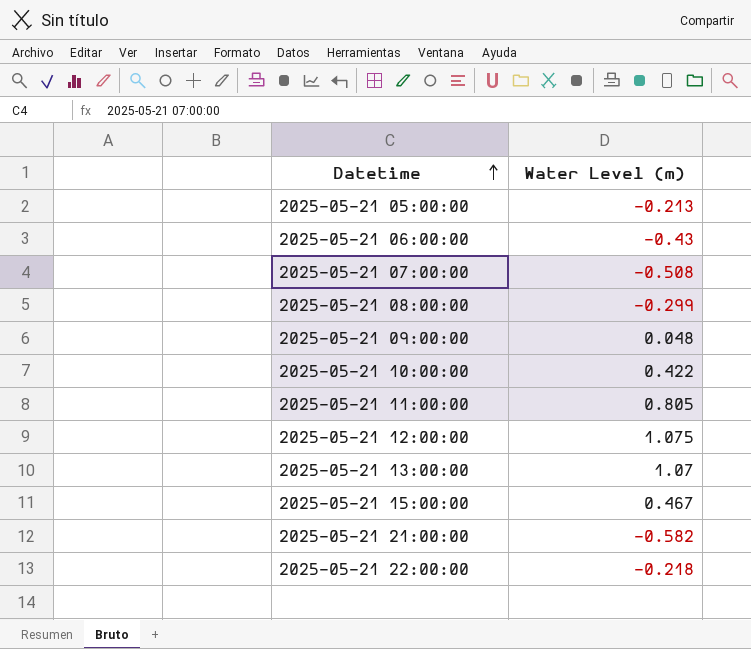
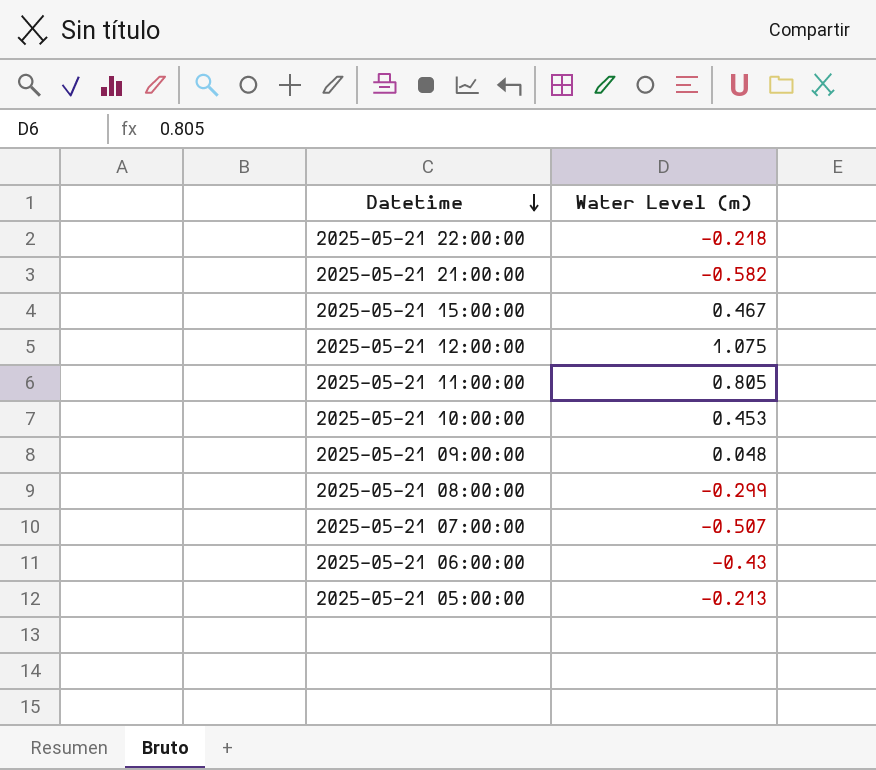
row order: Datetime ascending -> Datetime descending
row 2025-05-21 13:00:00: 1.07 -> none
2025-05-21 10:00:00 | Water Level (m): 0.422 -> 0.453
2025-05-21 07:00:00 | Water Level (m): -0.508 -> -0.507

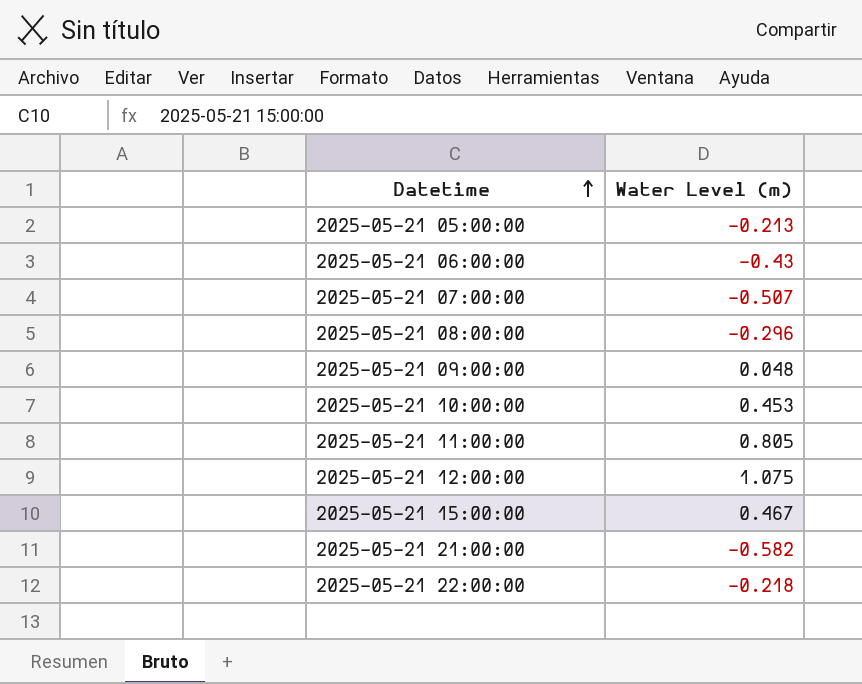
row order: Datetime descending -> Datetime ascending
2025-05-21 08:00:00 | Water Level (m): -0.299 -> -0.296

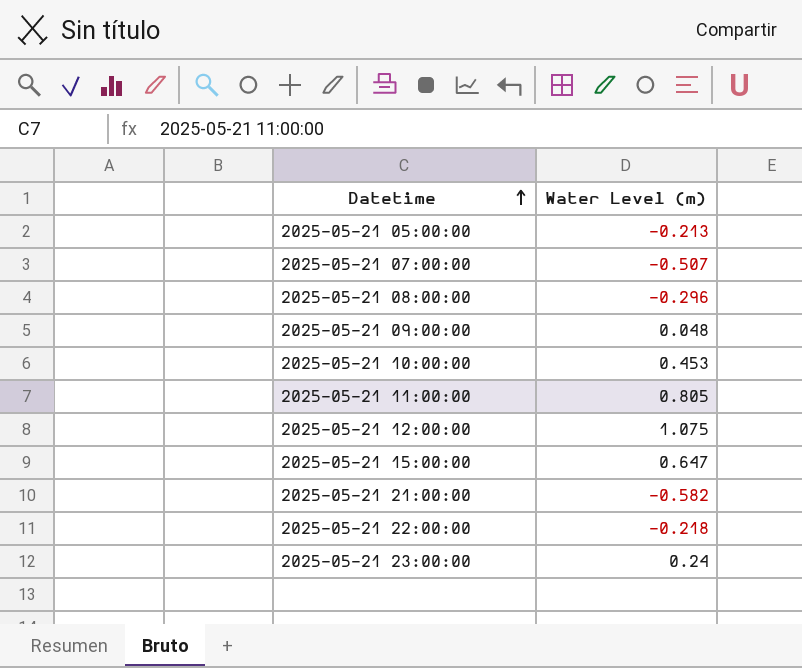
row 2025-05-21 06:00:00: -0.43 -> none
2025-05-21 15:00:00 | Water Level (m): 0.467 -> 0.647
row 2025-05-21 23:00:00: none -> 0.24

